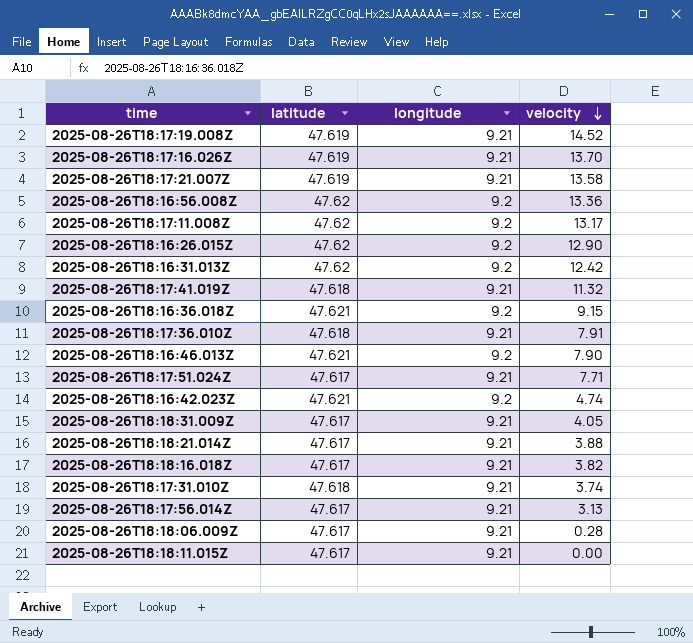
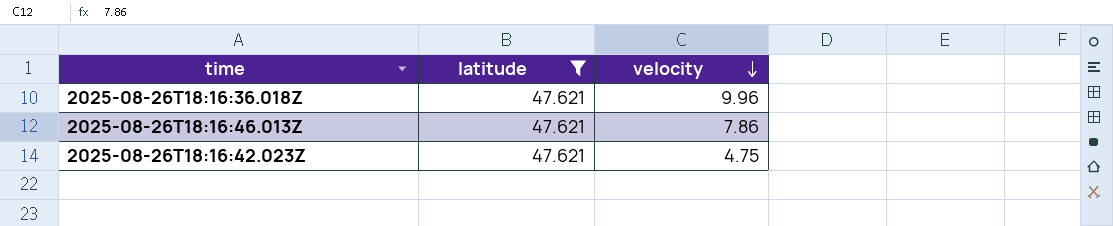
filter: none -> latitude = 47.621
column longitude | position: 3 -> none
2025-08-26T18:16:36.018Z | velocity: 9.15 -> 9.96
2025-08-26T18:16:46.013Z | velocity: 7.90 -> 7.86
2025-08-26T18:16:42.023Z | velocity: 4.74 -> 4.75

